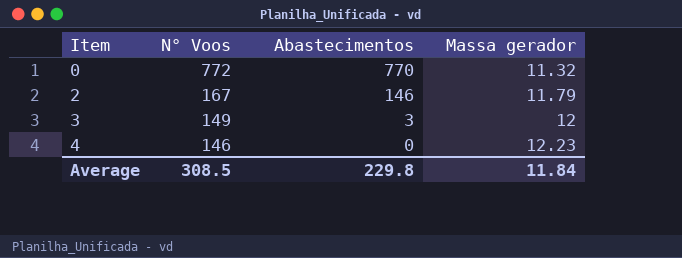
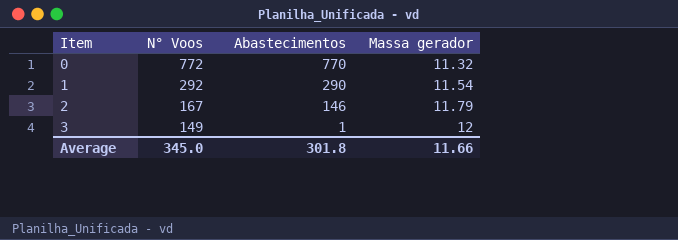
row 4: 146 | 0 | 12.23 -> none
row 1: none -> 292 | 290 | 11.54
3 | Abastecimentos: 3 -> 1
Average | N° Voos: 308.5 -> 345.0
Average | Abastecimentos: 229.8 -> 301.8
Average | Massa gerador: 11.84 -> 11.66

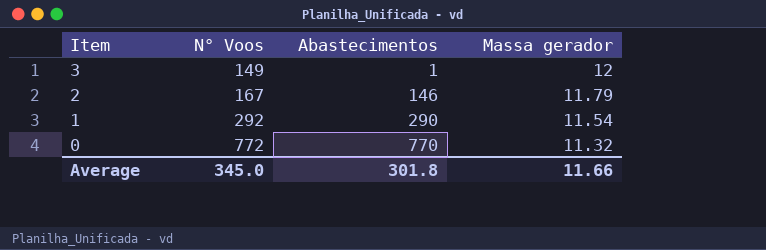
row order: Item ascending -> Item descending

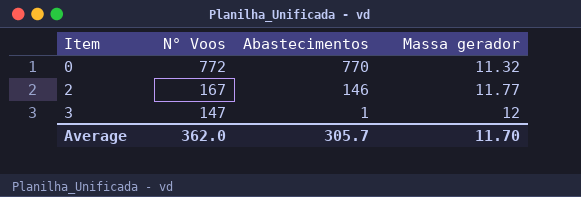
row order: Item descending -> Item ascending
row 1: 292 | 290 | 11.54 -> none
2 | Massa gerador: 11.79 -> 11.77
3 | N° Voos: 149 -> 147
Average | N° Voos: 345.0 -> 362.0
Average | Abastecimentos: 301.8 -> 305.7
Average | Massa gerador: 11.66 -> 11.70

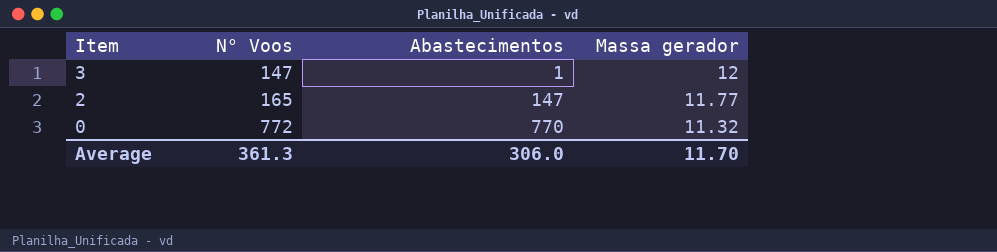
row order: Item ascending -> Item descending
2 | N° Voos: 167 -> 165
2 | Abastecimentos: 146 -> 147
Average | N° Voos: 362.0 -> 361.3
Average | Abastecimentos: 305.7 -> 306.0

